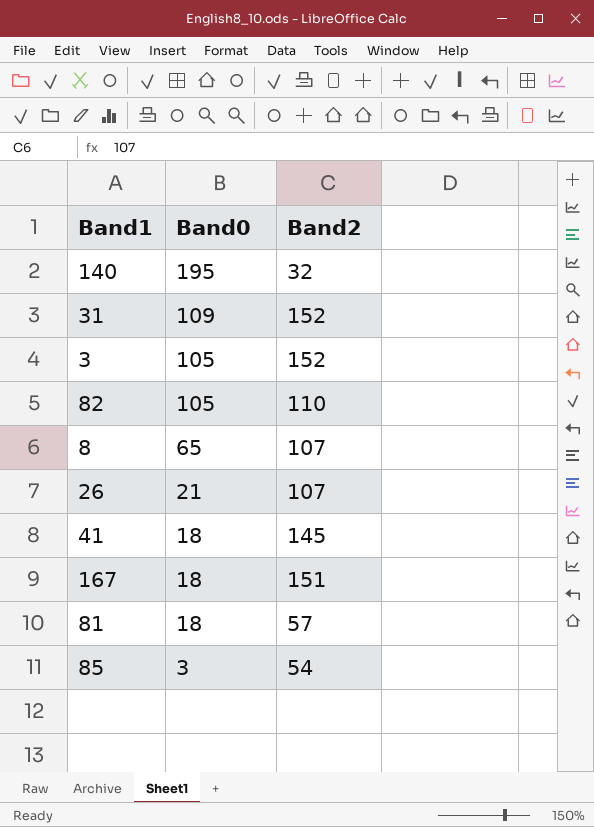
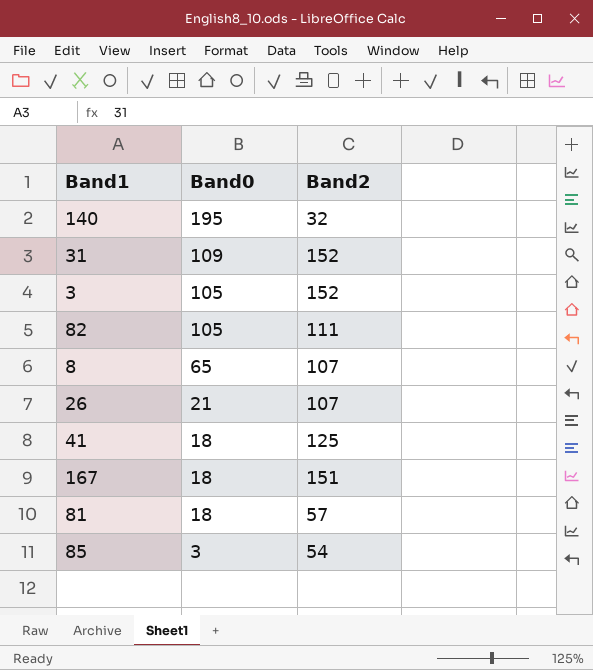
82 | Band2: 110 -> 111
41 | Band2: 145 -> 125

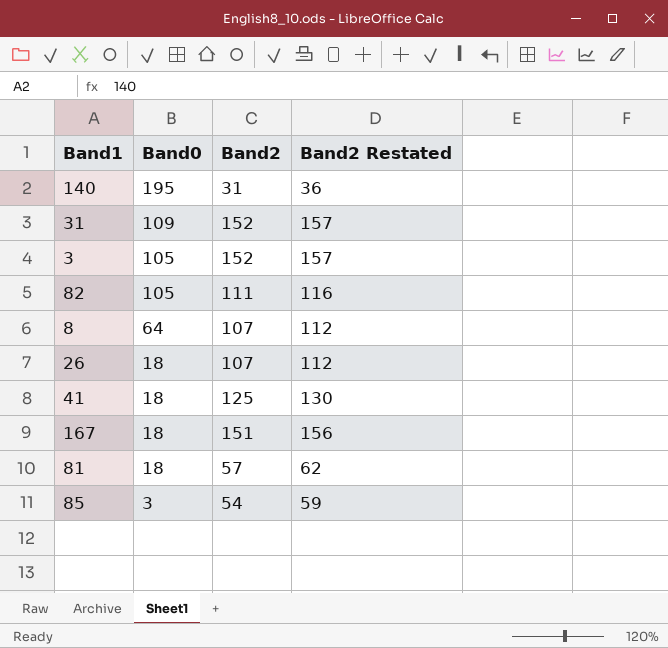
column Band2 Restated | formula: none -> [Band2] + 5
140 | Band2: 32 -> 31
8 | Band0: 65 -> 64
26 | Band0: 21 -> 18

